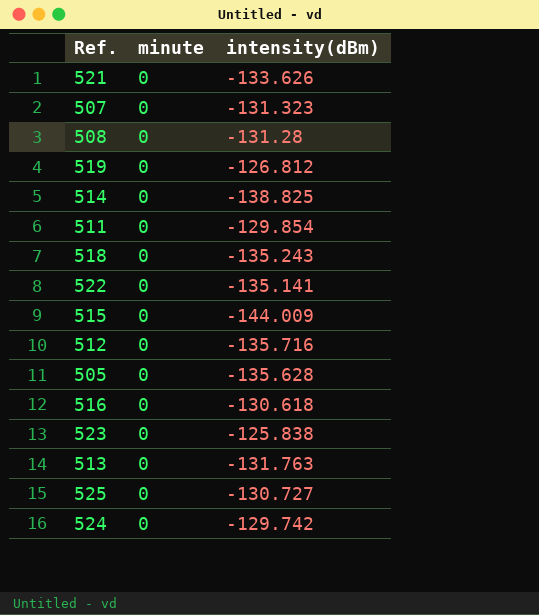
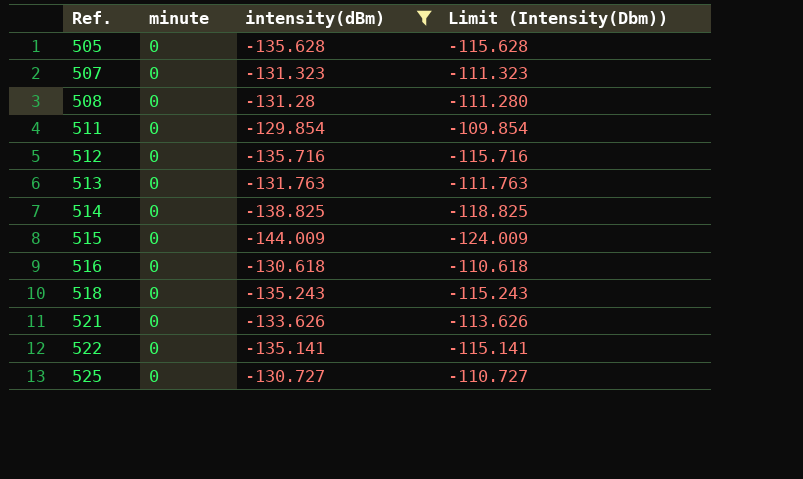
filter: none -> intensity(dBm) <= -129.854
row order: none -> Ref. ascending
column Limit (Intensity(Dbm)) | formula: none -> [intensity(dBm)] + 20

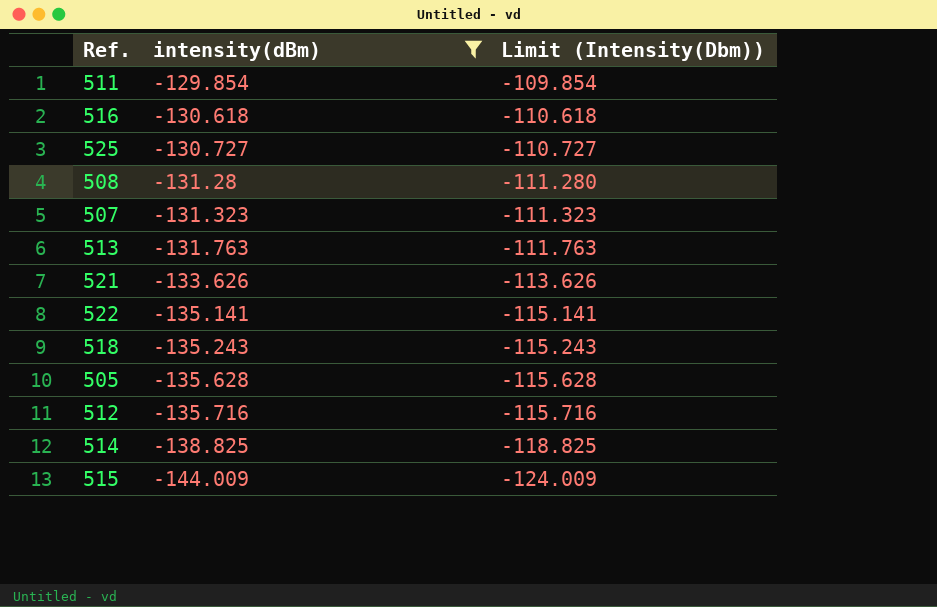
row order: Ref. ascending -> intensity(dBm) descending
column minute | position: 2 -> none

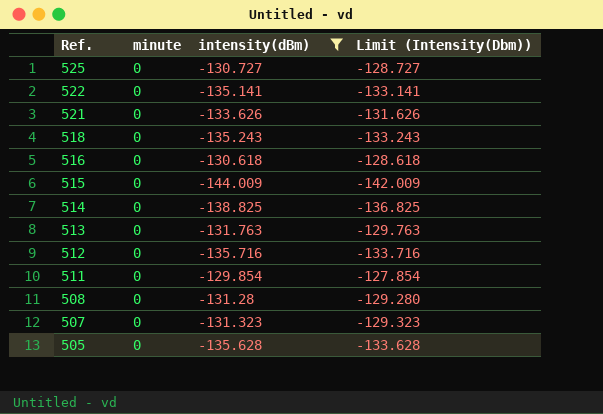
row order: intensity(dBm) descending -> Ref. descending
column minute | position: none -> 2
column Limit (Intensity(Dbm)) | formula: [intensity(dBm)] + 20 -> [intensity(dBm)] + 2

